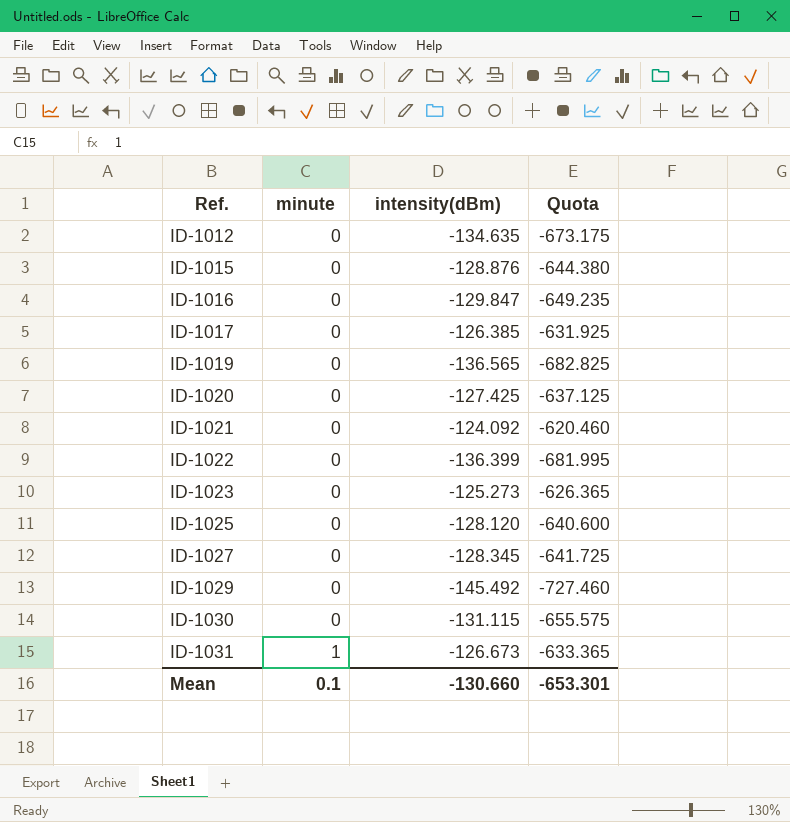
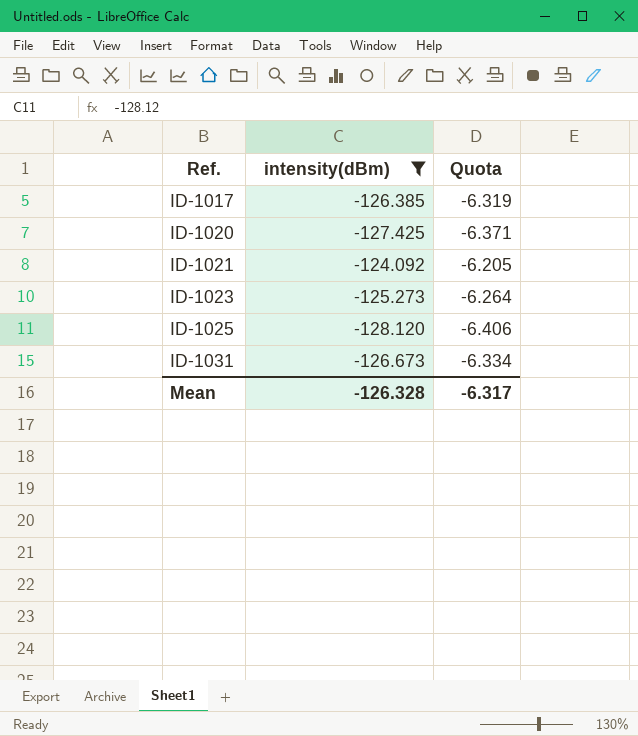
filter: none -> intensity(dBm) >= -128.120
column minute | position: 2 -> none
column Quota | formula: [intensity(dBm)] * 5 -> [intensity(dBm)] * 0.05
Mean | intensity(dBm): -130.660 -> -126.328
Mean | Quota: -653.301 -> -6.317

